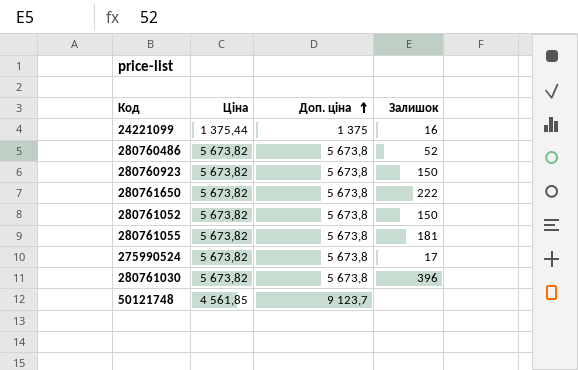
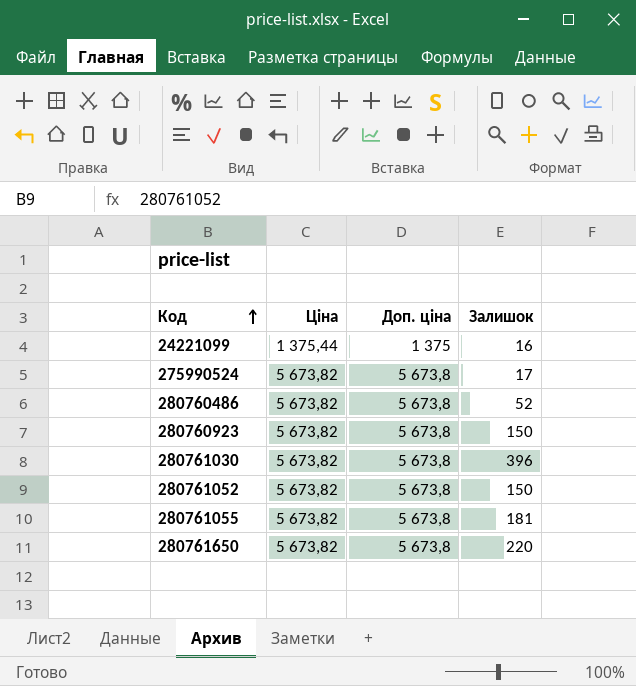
row order: Доп. ціна ascending -> Код ascending
row 50121748: 4 561,85 | 9 123,7 | none -> none
280761650 | Залишок: 222 -> 220

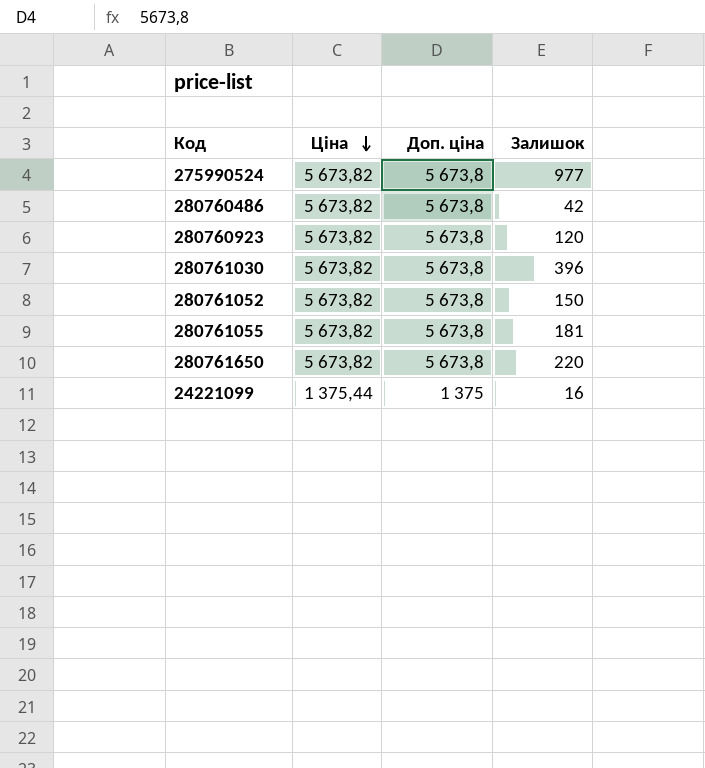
row order: Код ascending -> Ціна descending
275990524 | Залишок: 17 -> 977
280760486 | Залишок: 52 -> 42
280760923 | Залишок: 150 -> 120

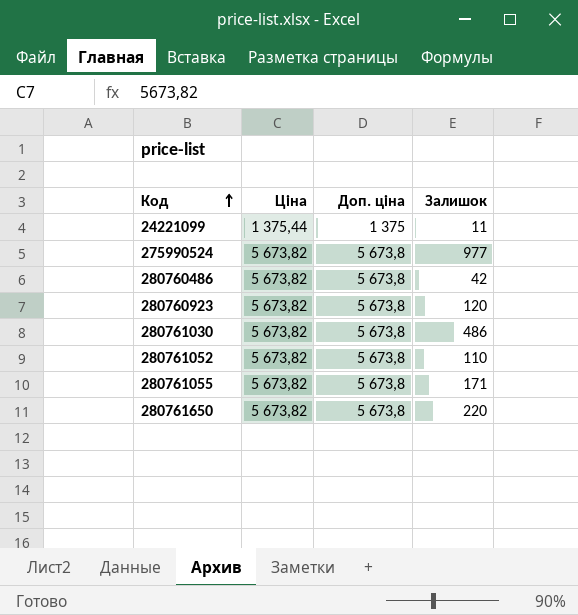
row order: Ціна descending -> Код ascending
24221099 | Залишок: 16 -> 11
280761030 | Залишок: 396 -> 486
280761052 | Залишок: 150 -> 110
280761055 | Залишок: 181 -> 171

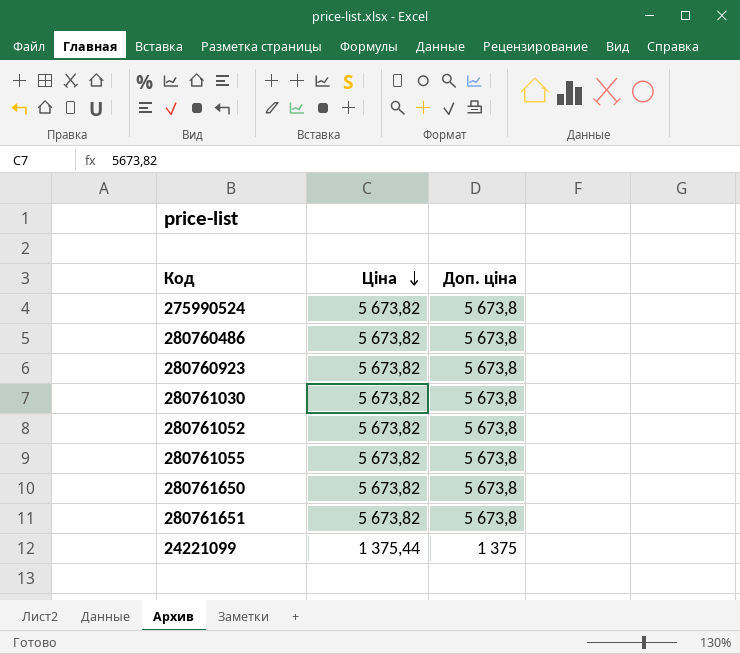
row order: Код ascending -> Ціна descending
column Залишок | position: 4 -> none
row 280761651: none -> 5 673,82 | 5 673,8

